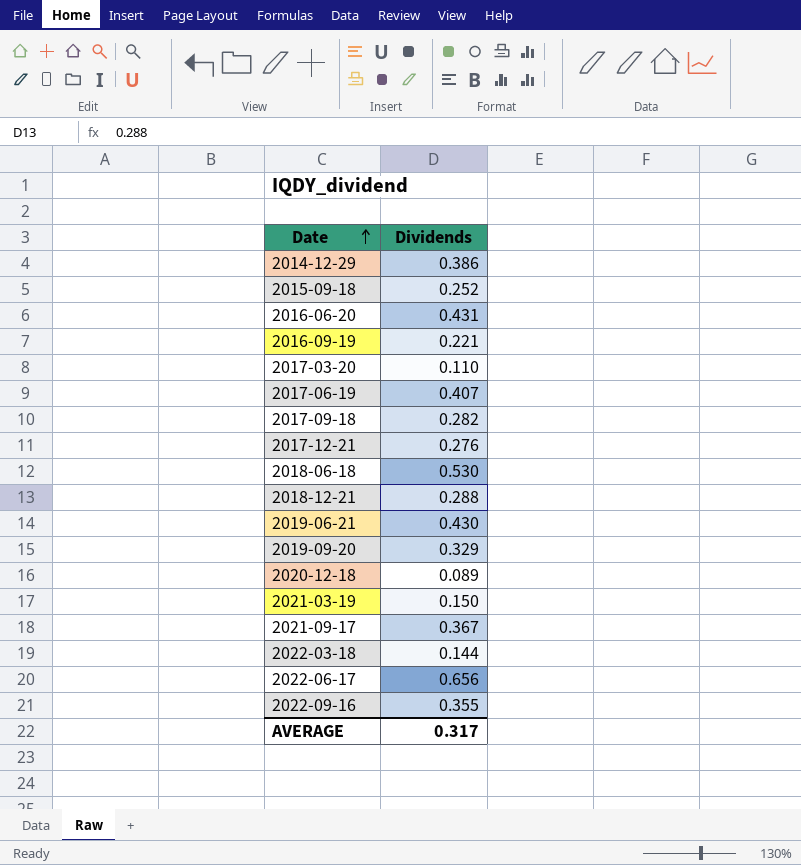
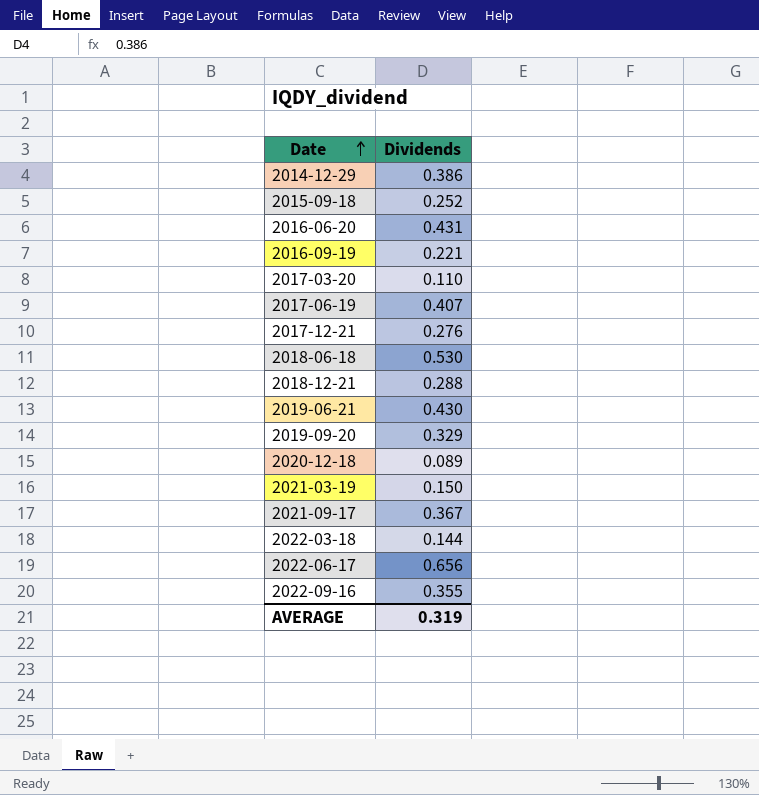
row 2017-09-18: 0.282 -> none
AVERAGE | Dividends: 0.317 -> 0.319

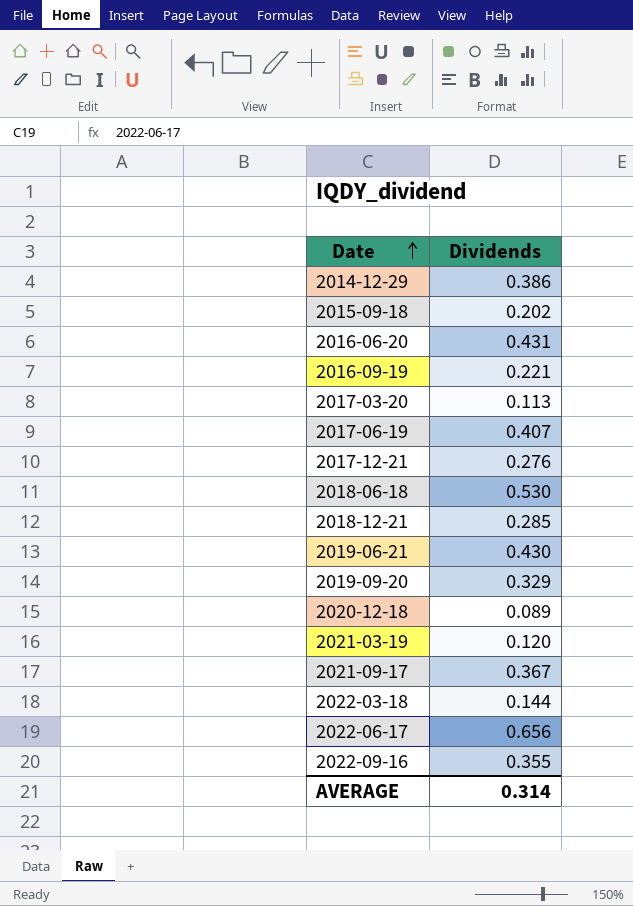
2015-09-18 | Dividends: 0.252 -> 0.202
2017-03-20 | Dividends: 0.110 -> 0.113
2018-12-21 | Dividends: 0.288 -> 0.285
2021-03-19 | Dividends: 0.150 -> 0.120
AVERAGE | Dividends: 0.319 -> 0.314

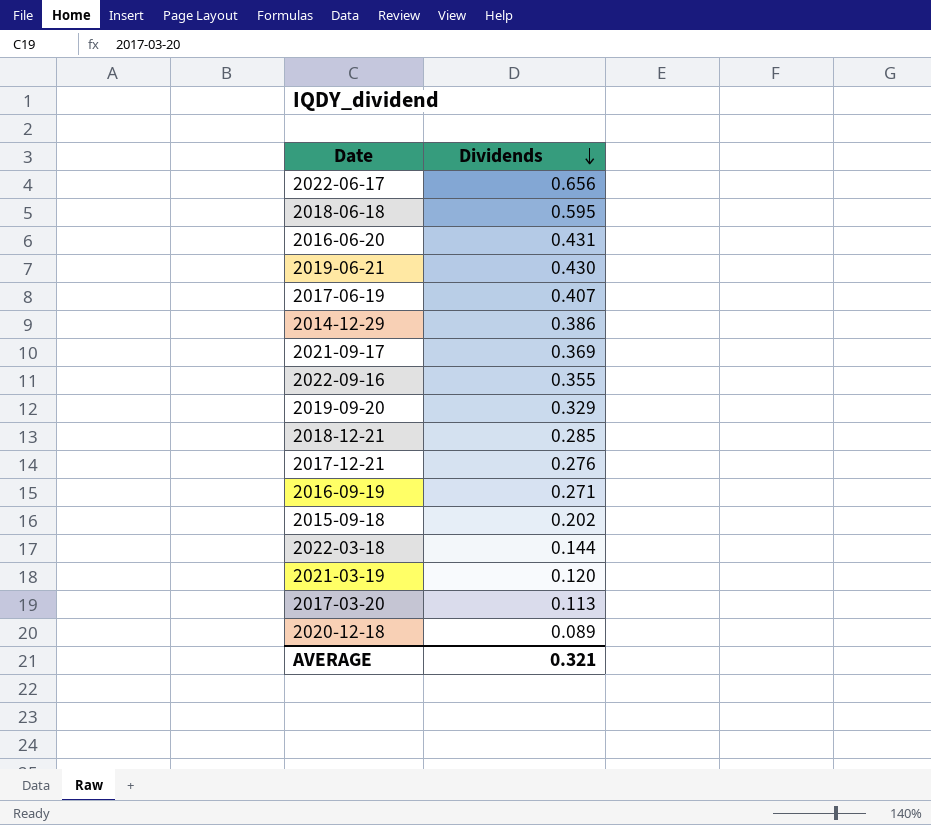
row order: Date ascending -> Dividends descending
2018-06-18 | Dividends: 0.530 -> 0.595
2021-09-17 | Dividends: 0.367 -> 0.369
2016-09-19 | Dividends: 0.221 -> 0.271
AVERAGE | Dividends: 0.314 -> 0.321

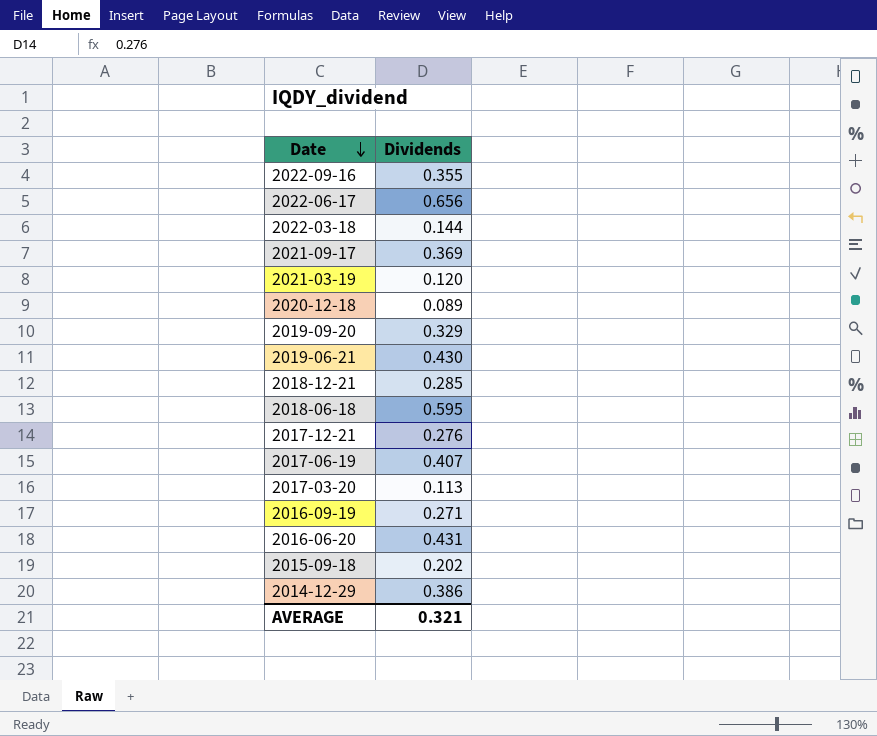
row order: Dividends descending -> Date descending

